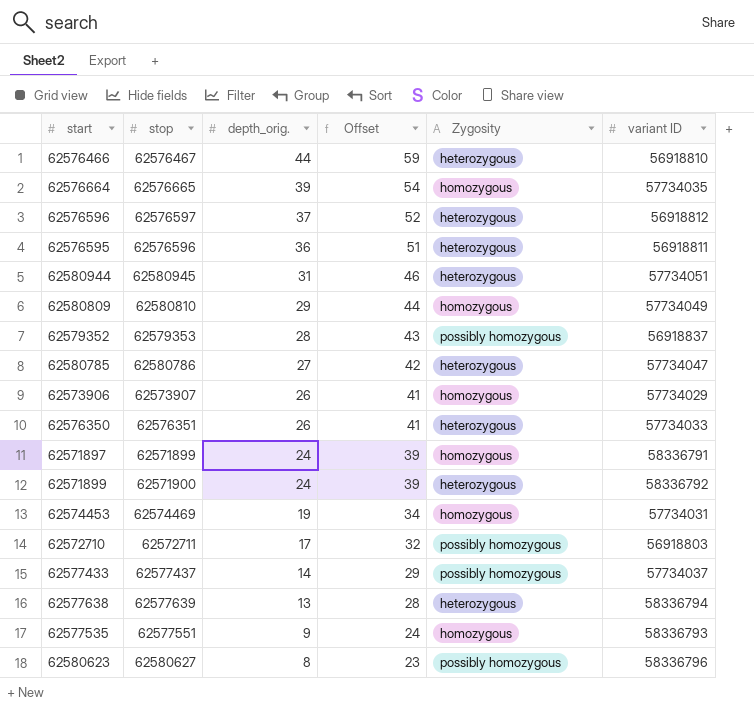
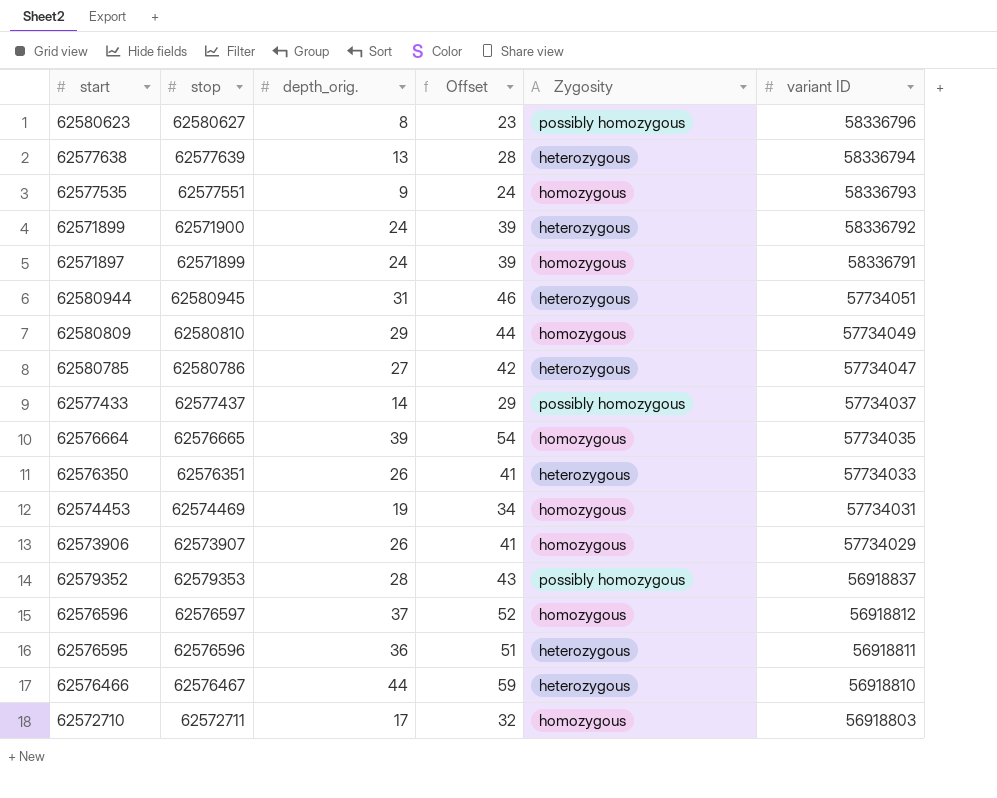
row order: depth_orig. descending -> variant ID descending
62576596 | Zygosity: heterozygous -> homozygous
62572710 | Zygosity: possibly homozygous -> homozygous

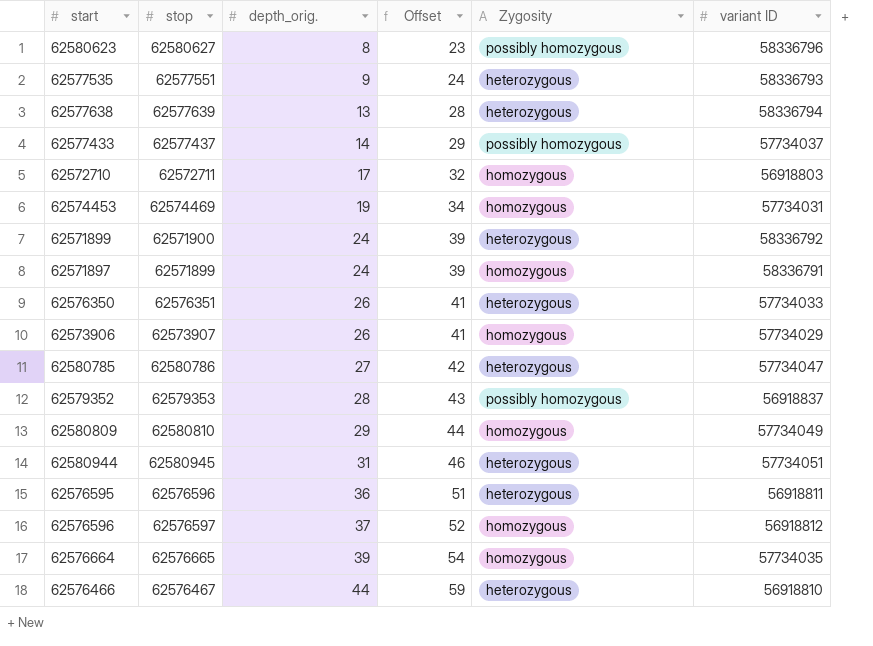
row order: variant ID descending -> depth_orig. ascending
62577535 | Zygosity: homozygous -> heterozygous

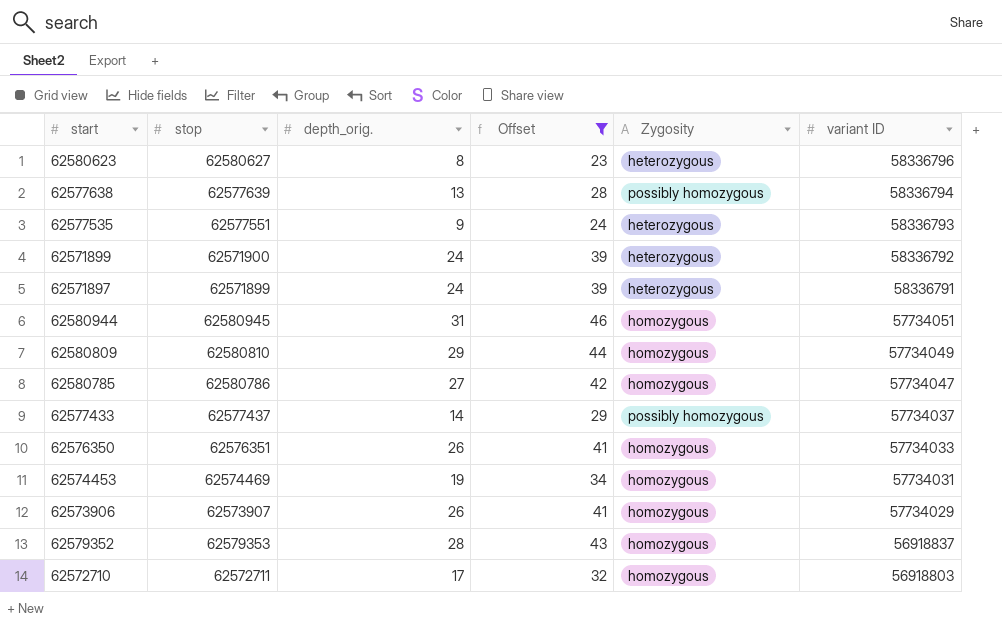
filter: none -> Offset <= 46
row order: depth_orig. ascending -> variant ID descending
62580623 | Zygosity: possibly homozygous -> heterozygous
62577638 | Zygosity: heterozygous -> possibly homozygous
62571897 | Zygosity: homozygous -> heterozygous
62580944 | Zygosity: heterozygous -> homozygous
62580785 | Zygosity: heterozygous -> homozygous
62576350 | Zygosity: heterozygous -> homozygous
62579352 | Zygosity: possibly homozygous -> homozygous

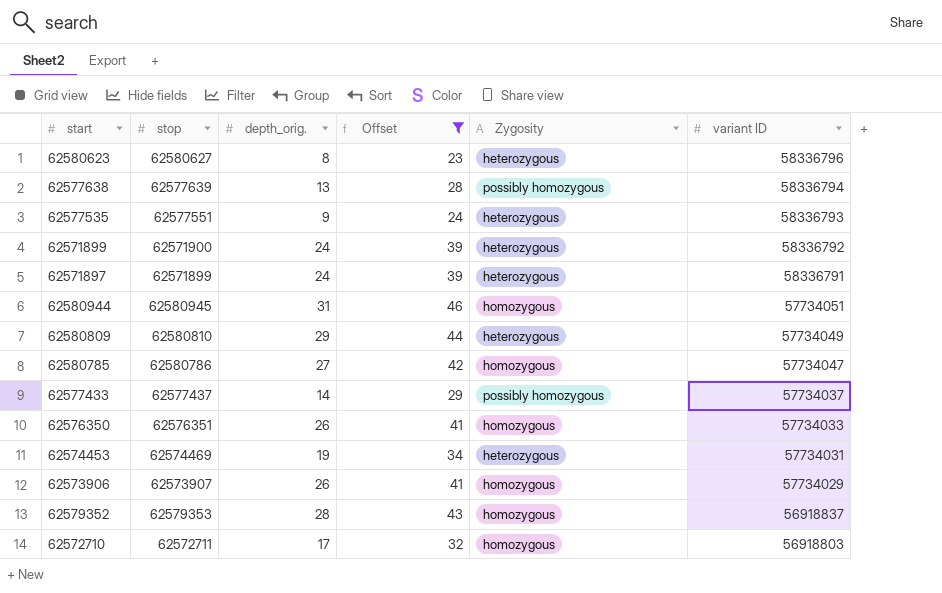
62580809 | Zygosity: homozygous -> heterozygous
62574453 | Zygosity: homozygous -> heterozygous

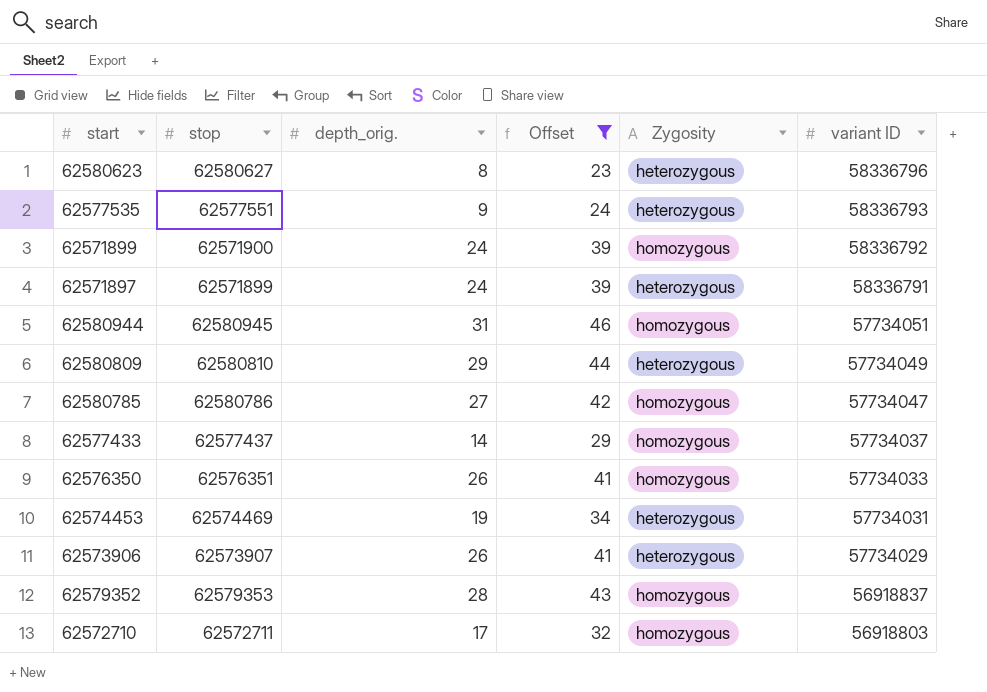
row 62577638: 62577639 | 13 | 28 | possibly homozygous | 58336794 -> none
62571899 | Zygosity: heterozygous -> homozygous
62577433 | Zygosity: possibly homozygous -> homozygous
62573906 | Zygosity: homozygous -> heterozygous

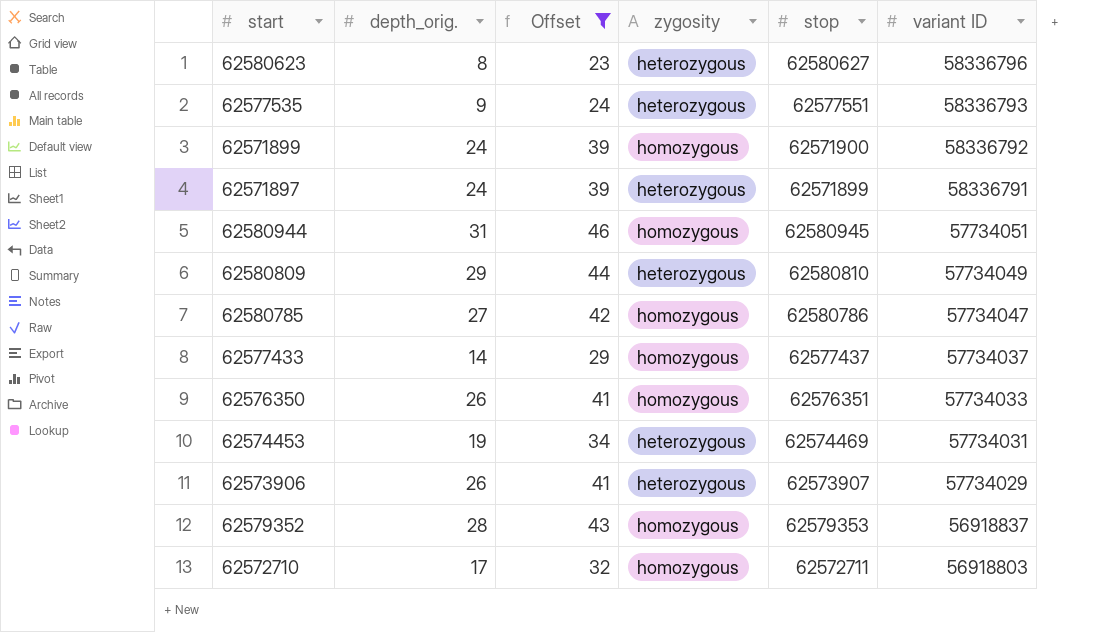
column name: Zygosity -> zygosity
column stop | position: 2 -> 5

